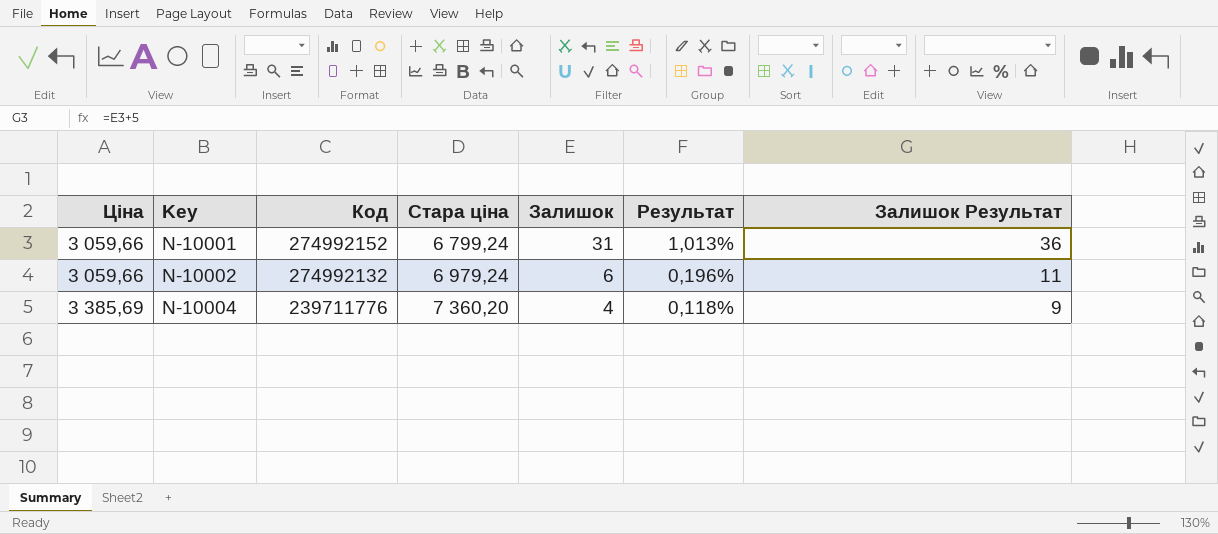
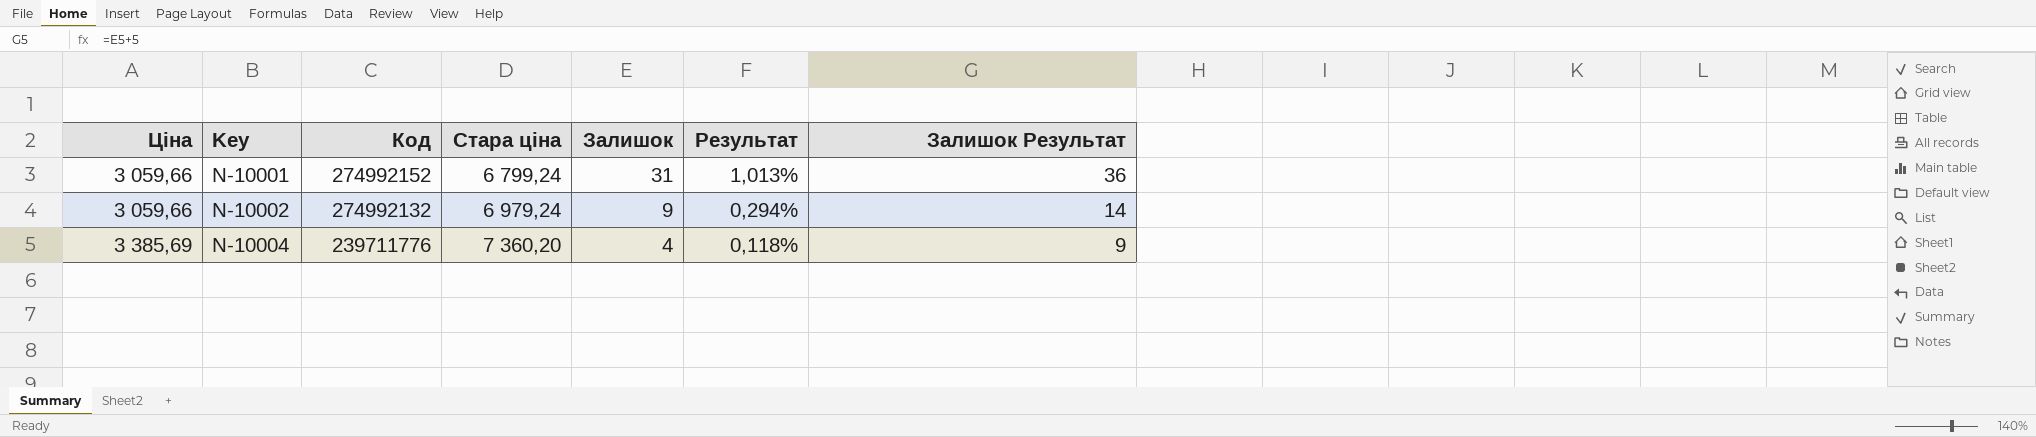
N-10002 | Залишок: 6 -> 9
N-10002 | Результат: 0,196% -> 0,294%
N-10002 | Залишок Результат: 11 -> 14

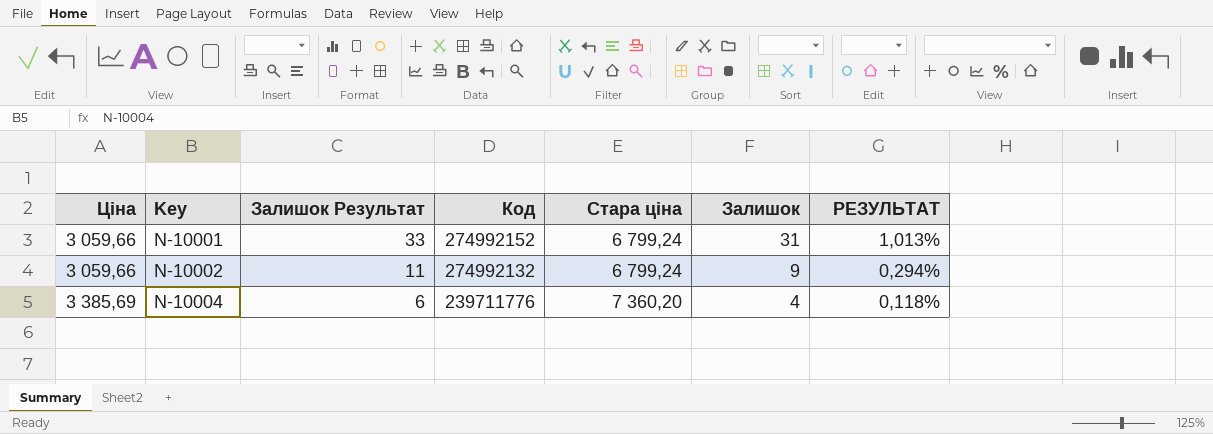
column Залишок Результат | formula: [Залишок] + 5 -> [Залишок] + 2
column Залишок Результат | position: 7 -> 3
column name: Результат -> РЕЗУЛЬТАТ
N-10002 | Стара ціна: 6 979,24 -> 6 799,24

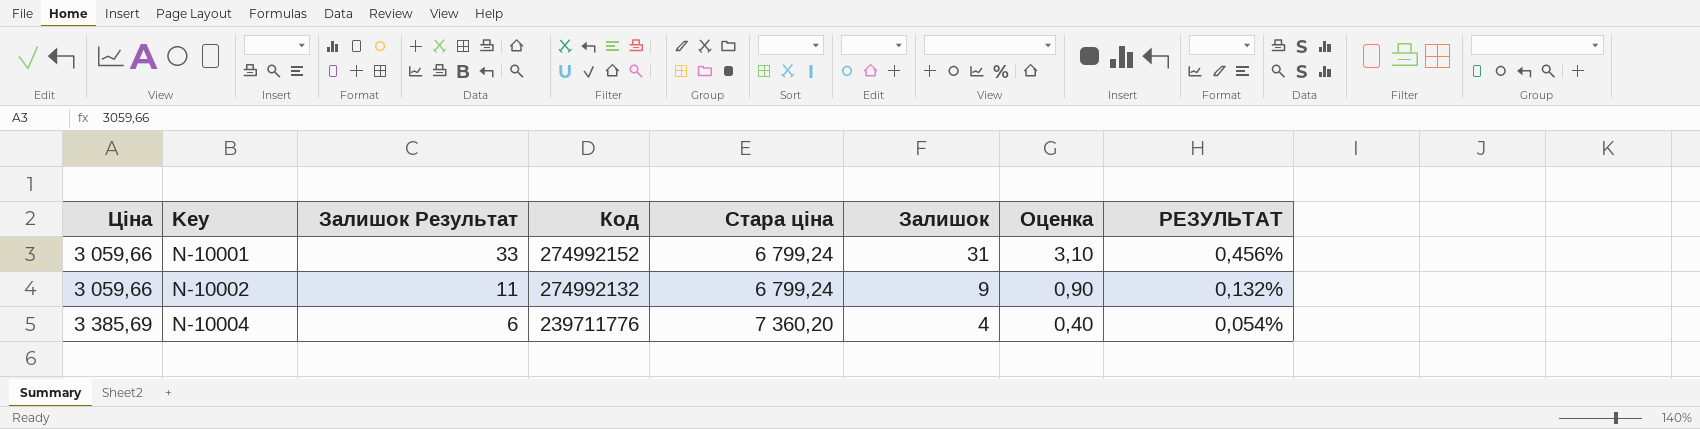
column Оценка | formula: none -> [Залишок] * 0,1
column РЕЗУЛЬТАТ | formula: [Залишок] / [Ціна] -> [Залишок] / [Стара ціна]

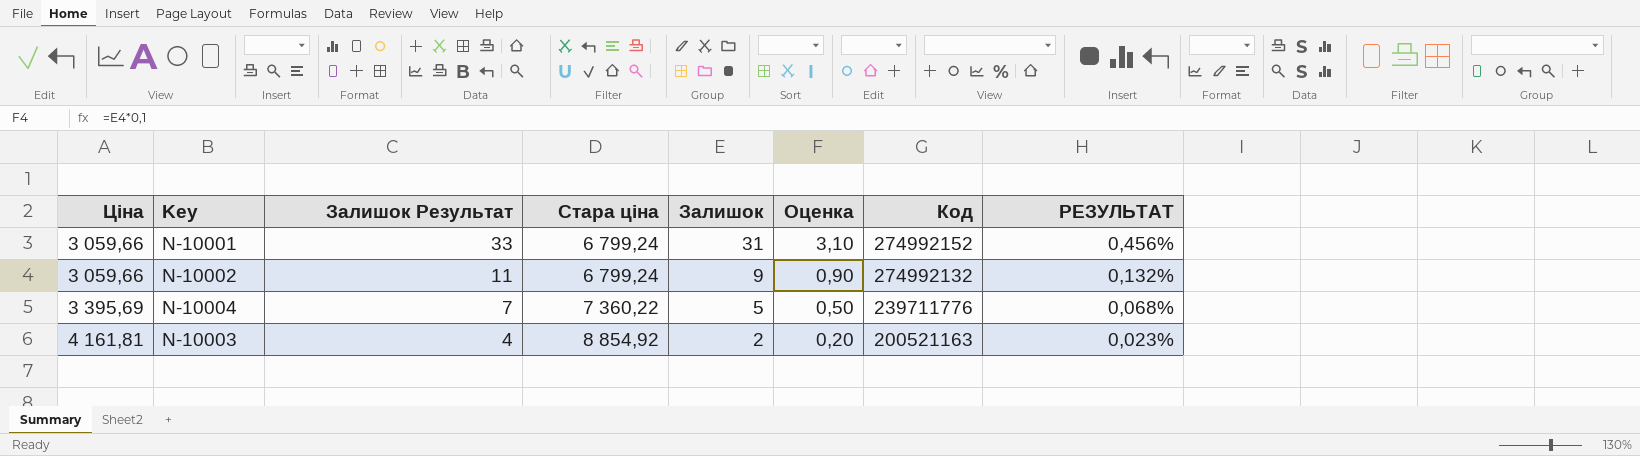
column Код | position: 4 -> 7
N-10004 | Ціна: 3 385,69 -> 3 395,69
N-10004 | Залишок Результат: 6 -> 7
N-10004 | Стара ціна: 7 360,20 -> 7 360,22
N-10004 | Залишок: 4 -> 5
N-10004 | Оценка: 0,40 -> 0,50
N-10004 | РЕЗУЛЬТАТ: 0,054% -> 0,068%
row N-10003: none -> 4 161,81 | 4 | 8 854,92 | 2 | 0,20 | 200521163 | 0,023%

